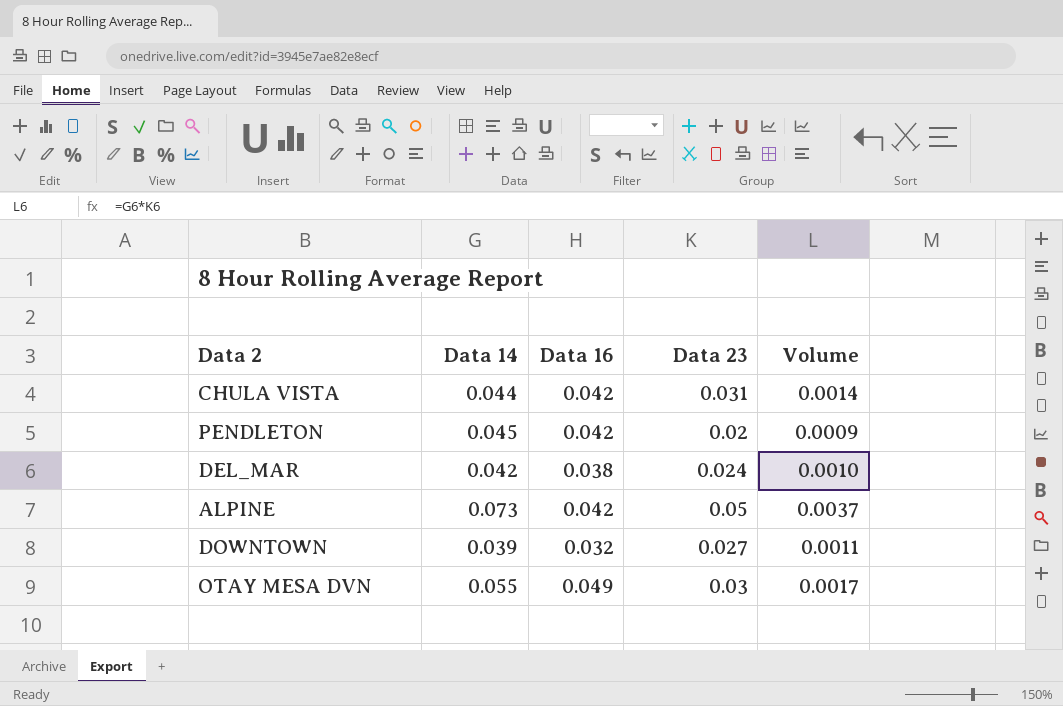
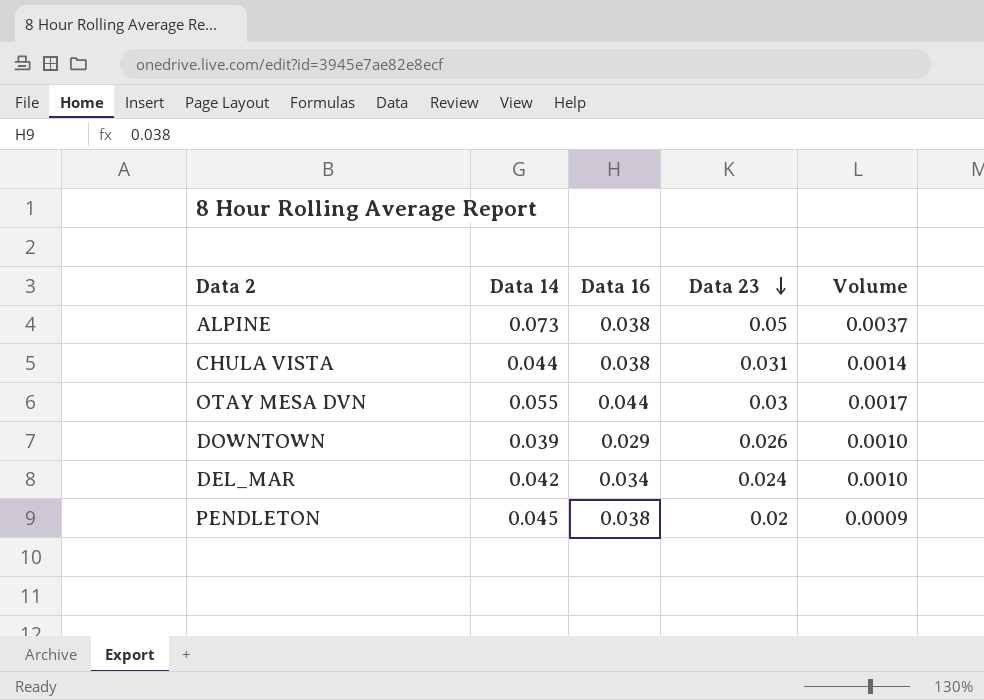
row order: none -> Data 23 descending
ALPINE | Data 16: 0.042 -> 0.038
CHULA VISTA | Data 16: 0.042 -> 0.038
OTAY MESA DVN | Data 16: 0.049 -> 0.044
DOWNTOWN | Data 16: 0.032 -> 0.029
DOWNTOWN | Data 23: 0.027 -> 0.026
DOWNTOWN | Volume: 0.0011 -> 0.0010
DEL_MAR | Data 16: 0.038 -> 0.034
PENDLETON | Data 16: 0.042 -> 0.038

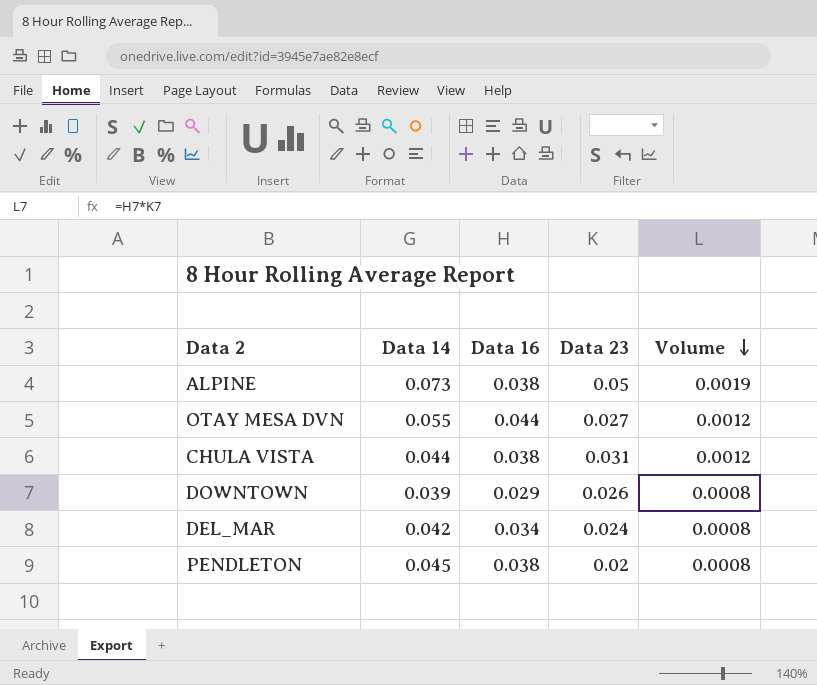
row order: Data 23 descending -> Volume descending
column Volume | formula: [Data 14] * [Data 23] -> [Data 16] * [Data 23]
OTAY MESA DVN | Data 23: 0.03 -> 0.027

